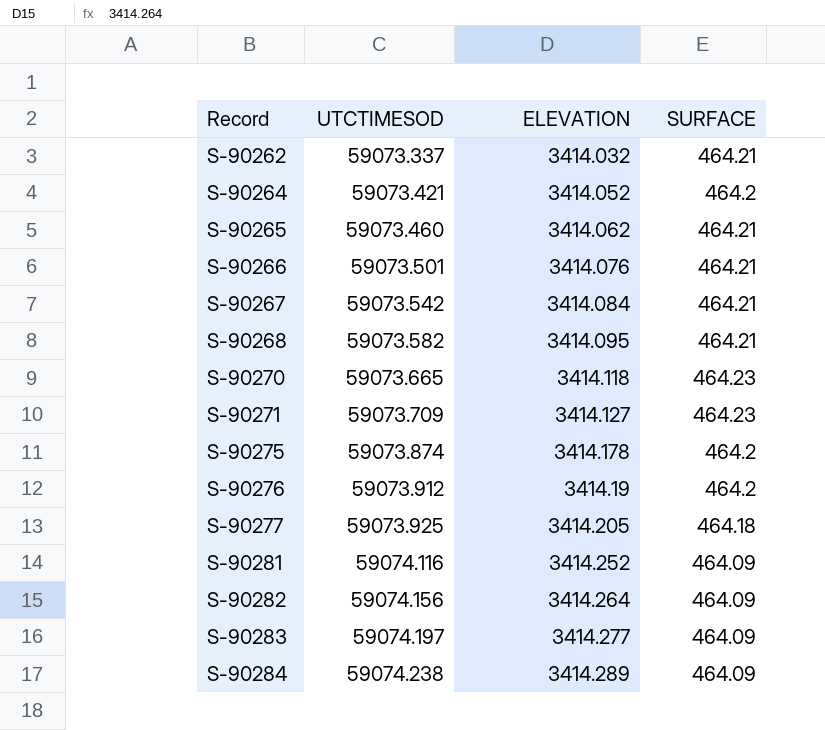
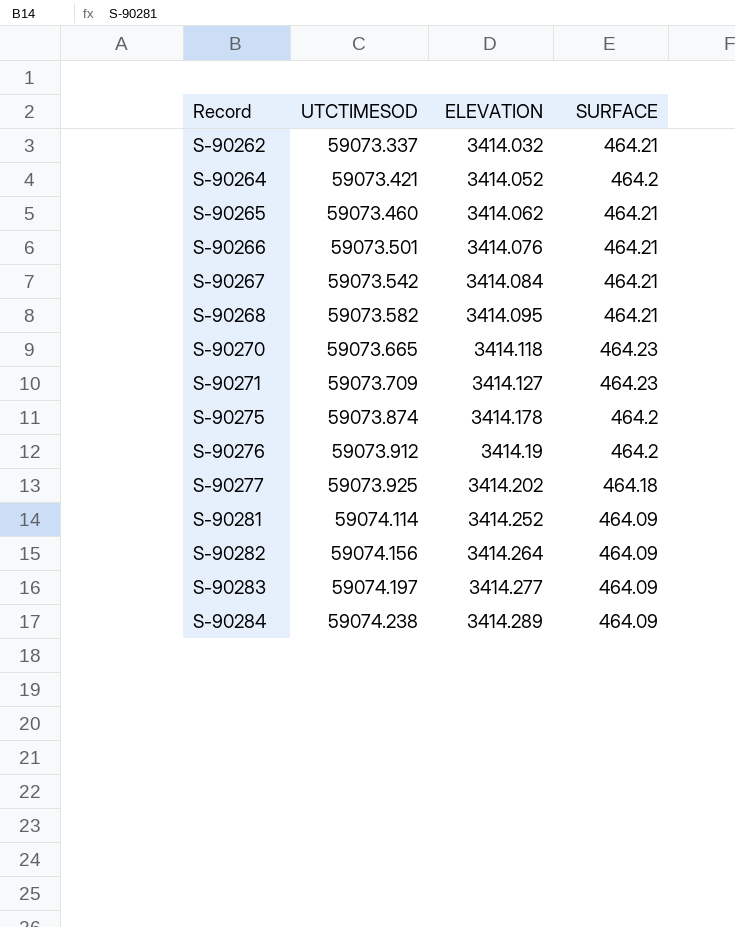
S-90277 | ELEVATION: 3414.205 -> 3414.202
S-90281 | UTCTIMESOD: 59074.116 -> 59074.114

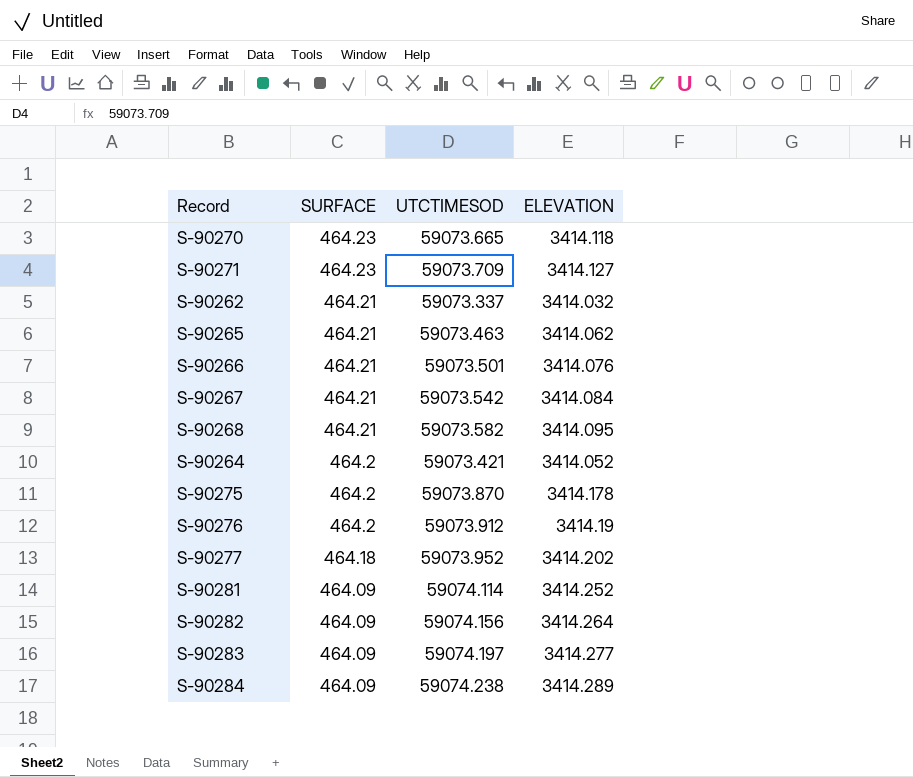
row order: Record ascending -> SURFACE descending
column SURFACE | position: 4 -> 2
S-90265 | UTCTIMESOD: 59073.460 -> 59073.463
S-90275 | UTCTIMESOD: 59073.874 -> 59073.870
S-90277 | UTCTIMESOD: 59073.925 -> 59073.952

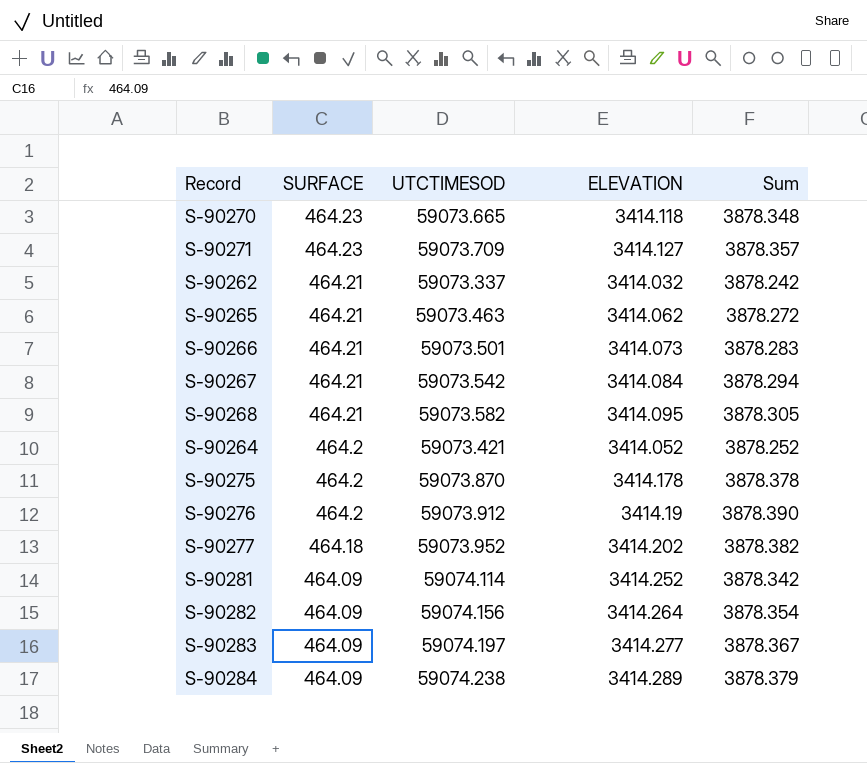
column Sum | formula: none -> [SURFACE] + [ELEVATION]
S-90266 | ELEVATION: 3414.076 -> 3414.073

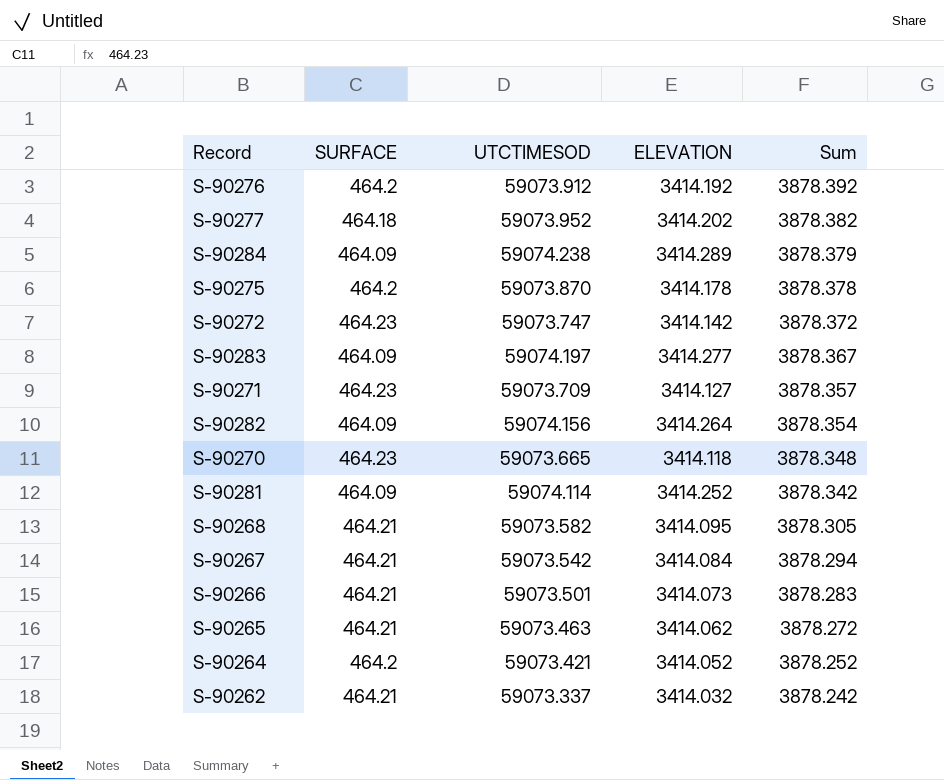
row order: SURFACE descending -> Sum descending
S-90276 | ELEVATION: 3414.19 -> 3414.192
S-90276 | Sum: 3878.390 -> 3878.392
row S-90272: none -> 464.23 | 59073.747 | 3414.142 | 3878.372

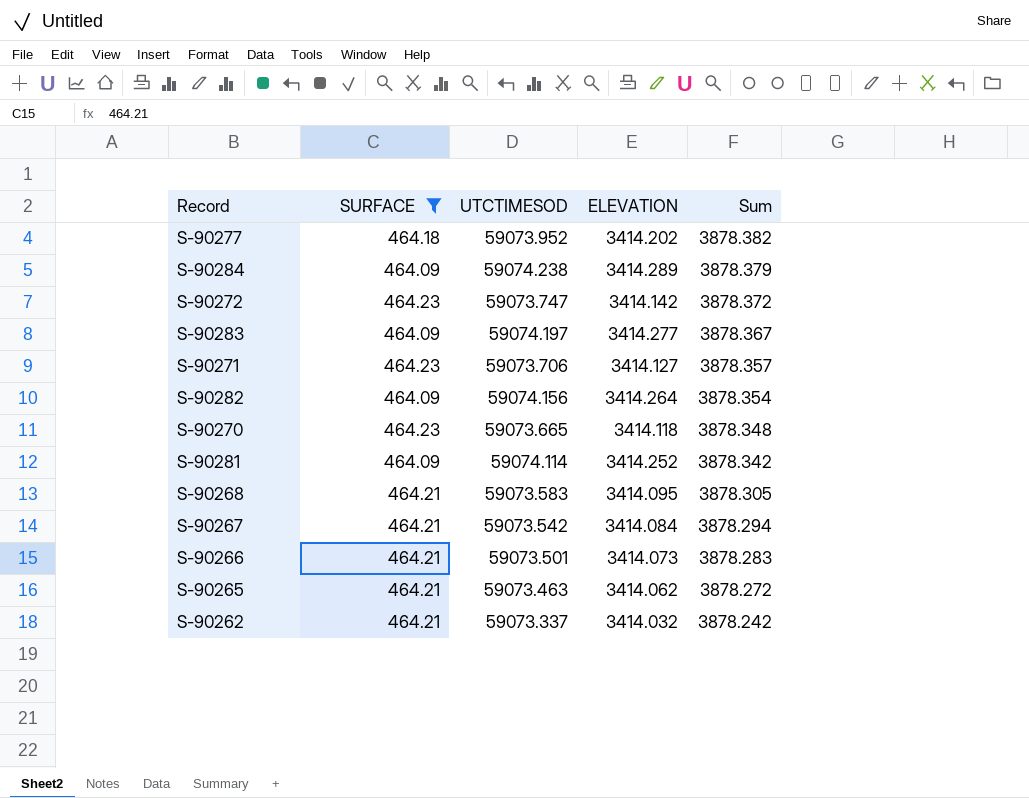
filter: none -> SURFACE != 464.2
S-90271 | UTCTIMESOD: 59073.709 -> 59073.706
S-90268 | UTCTIMESOD: 59073.582 -> 59073.583

